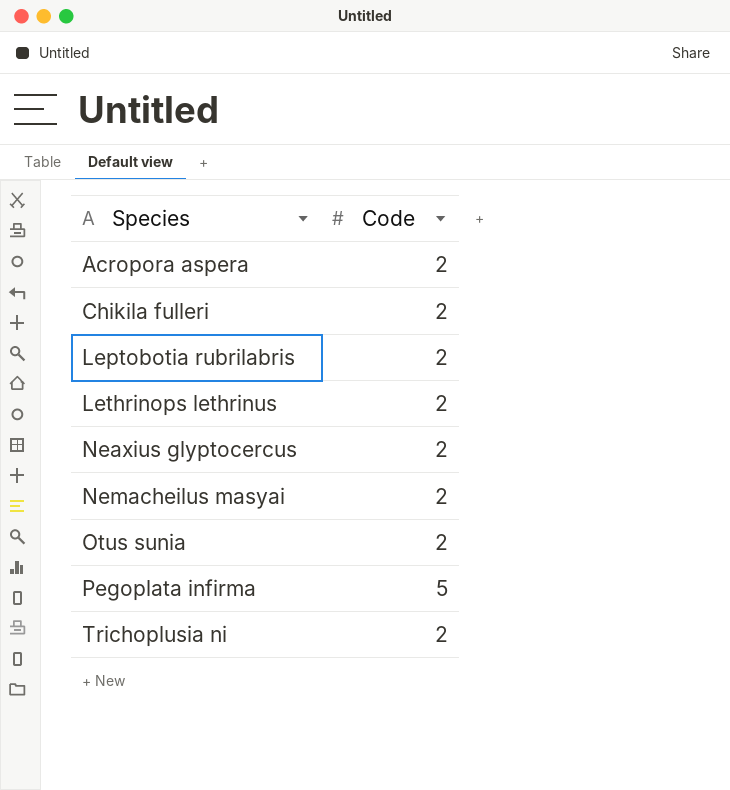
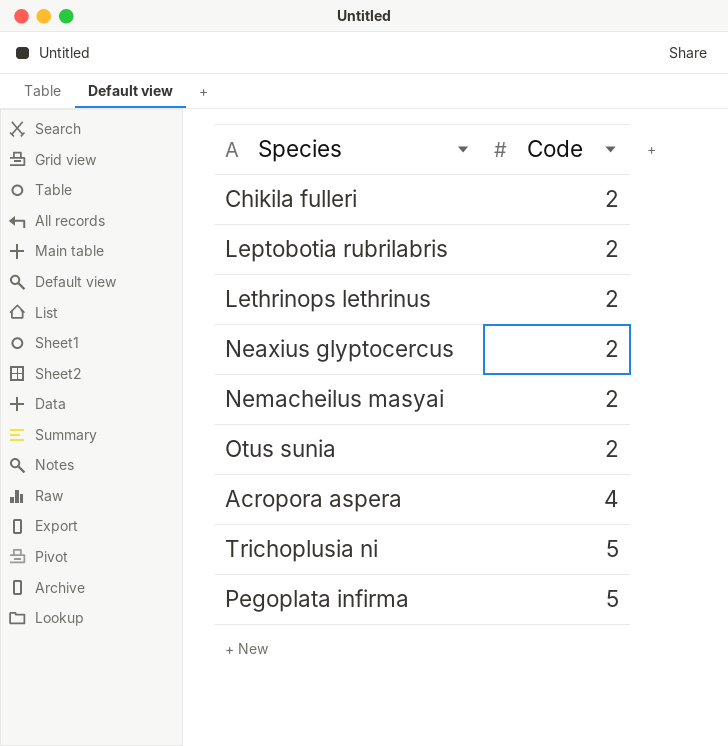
row order: Species ascending -> Code ascending
Acropora aspera | Code: 2 -> 4
Trichoplusia ni | Code: 2 -> 5

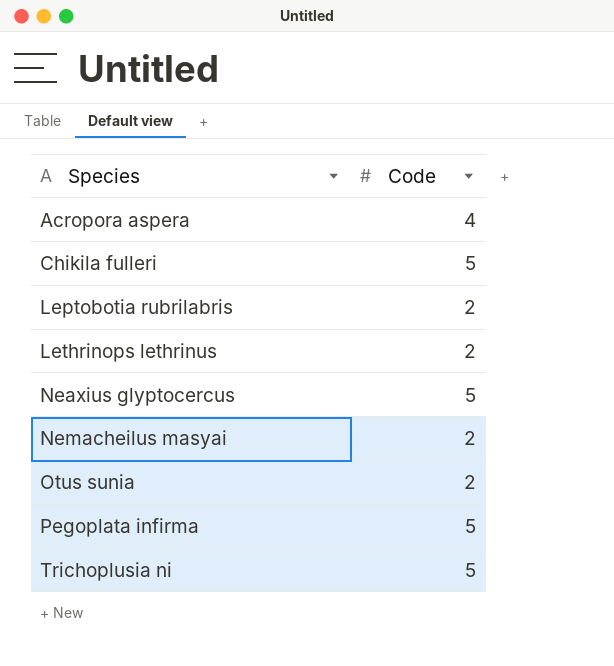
row order: Code ascending -> Species ascending
Chikila fulleri | Code: 2 -> 5
Neaxius glyptocercus | Code: 2 -> 5

